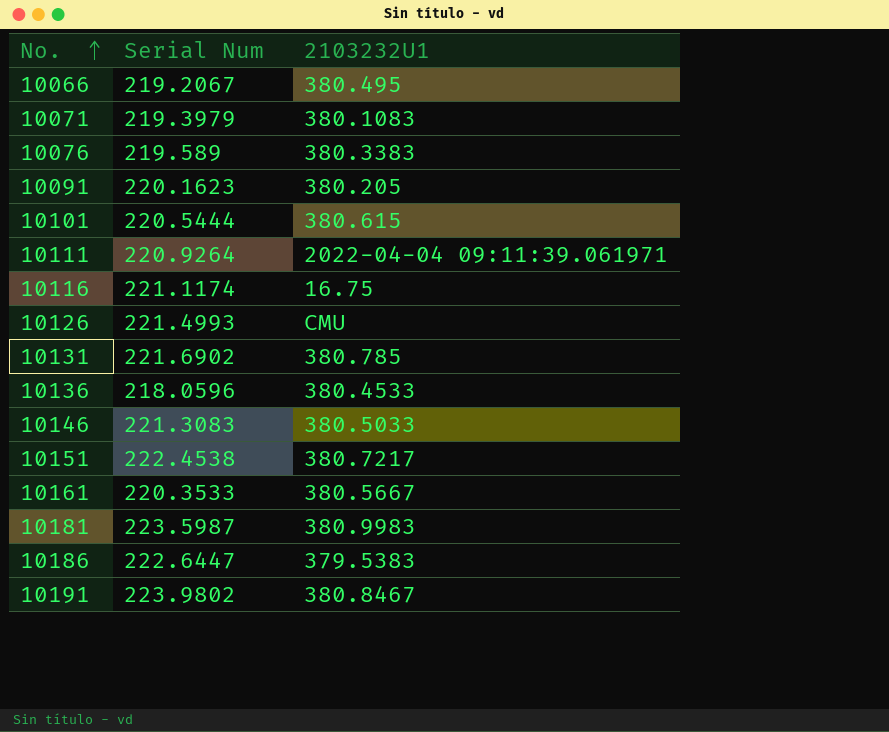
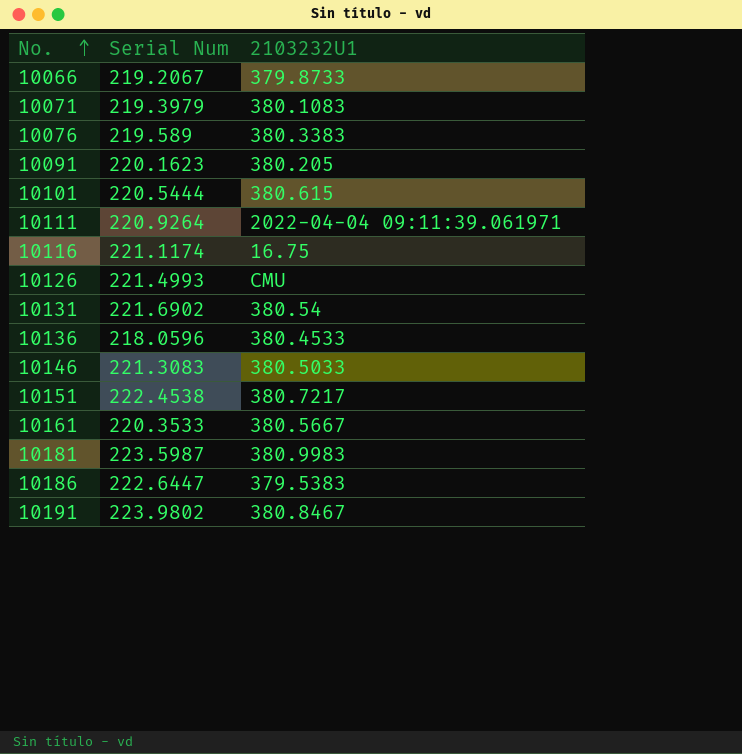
10066 | 2103232U1: 380.495 -> 379.8733
10131 | 2103232U1: 380.785 -> 380.54

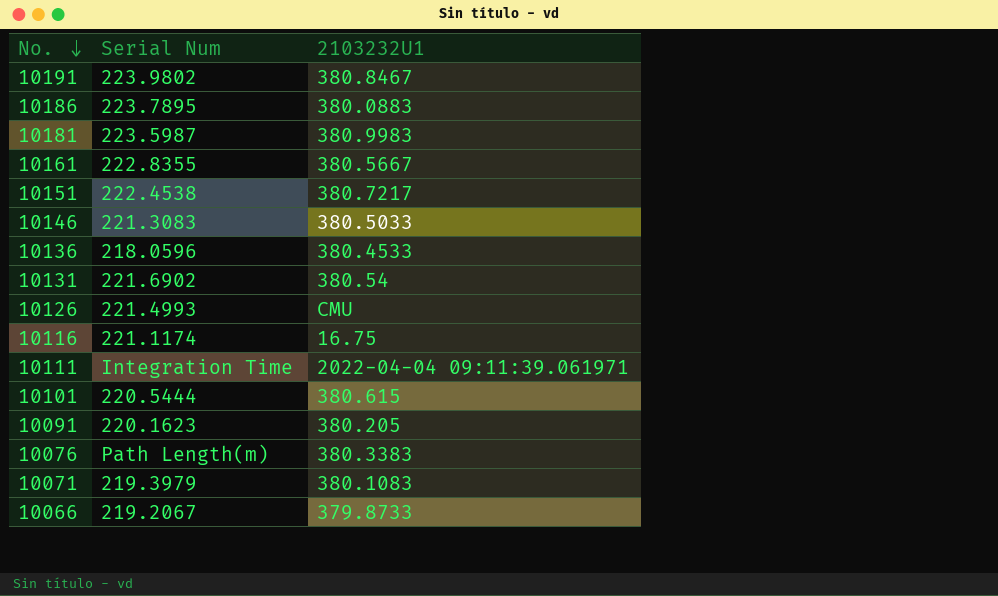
row order: No. ascending -> No. descending
10186 | Serial Num: 222.6447 -> 223.7895
10186 | 2103232U1: 379.5383 -> 380.0883
10161 | Serial Num: 220.3533 -> 222.8355
10111 | Serial Num: 220.9264 -> Integration Time
10076 | Serial Num: 219.589 -> Path Length(m)

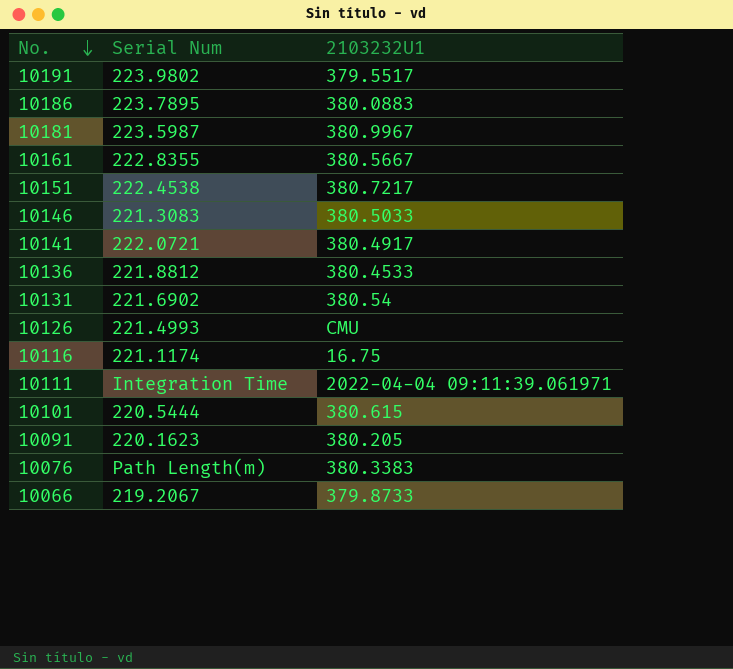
row 10071: 219.3979 | 380.1083 -> none
10191 | 2103232U1: 380.8467 -> 379.5517
10181 | 2103232U1: 380.9983 -> 380.9967
row 10141: none -> 222.0721 | 380.4917
10136 | Serial Num: 218.0596 -> 221.8812

